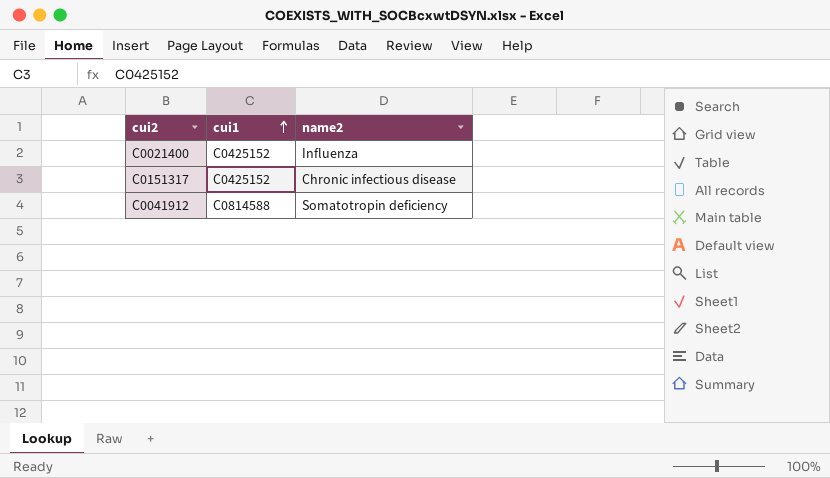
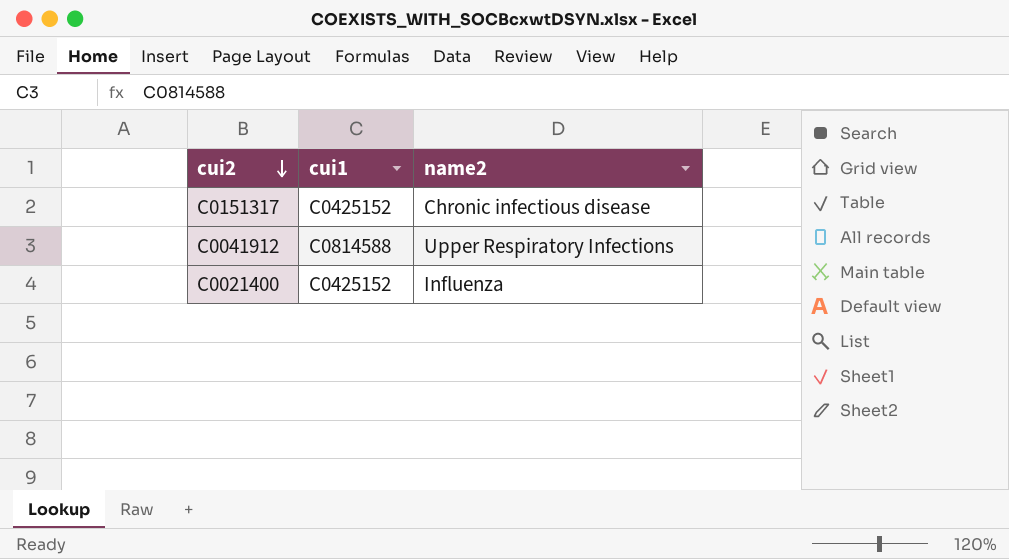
row order: cui1 ascending -> cui2 descending
C0041912 | name2: Somatotropin deficiency -> Upper Respiratory Infections

